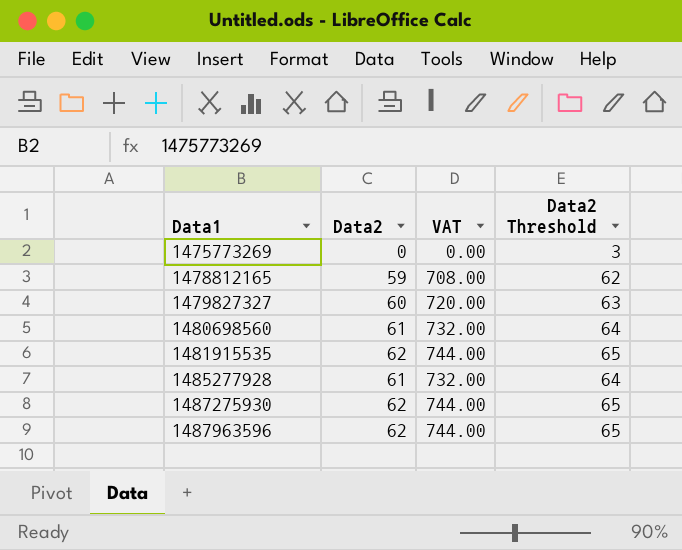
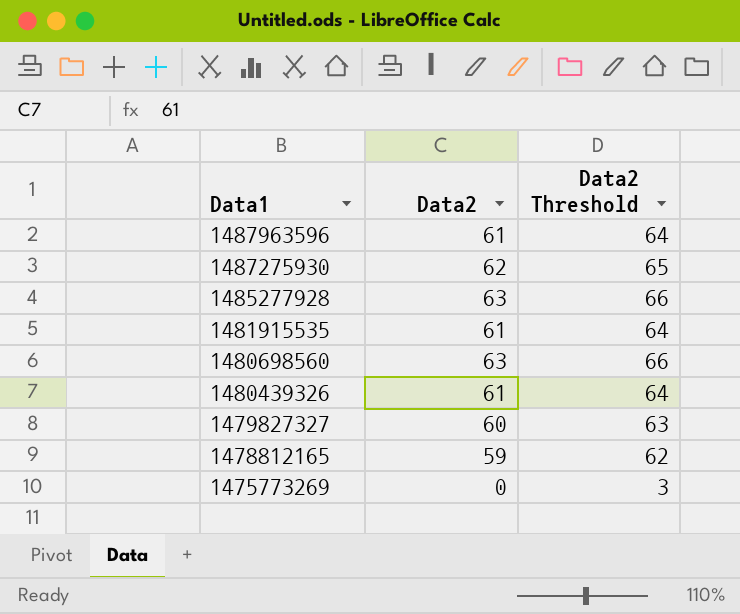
row order: Data1 ascending -> Data1 descending
column VAT | formula: [Data2] * 12 -> none
1487963596 | Data2: 62 -> 61
1487963596 | Data2 Threshold: 65 -> 64
1485277928 | Data2: 61 -> 63
1485277928 | Data2 Threshold: 64 -> 66
1481915535 | Data2: 62 -> 61
1481915535 | Data2 Threshold: 65 -> 64
1480698560 | Data2: 61 -> 63
1480698560 | Data2 Threshold: 64 -> 66
row 1480439326: none -> 61 | 64

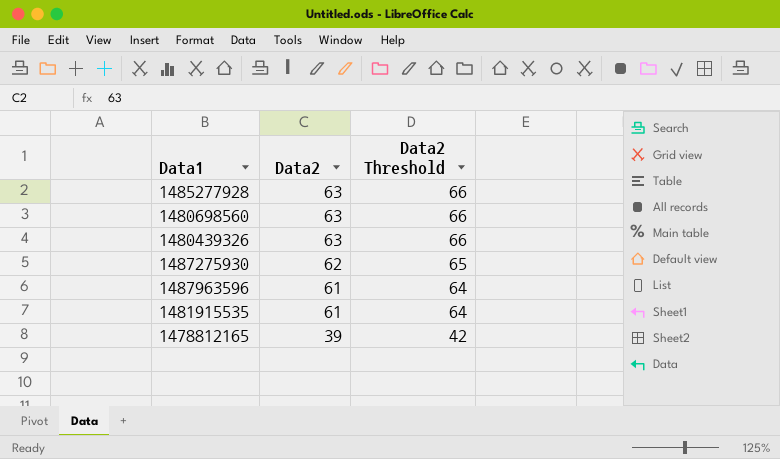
row order: Data1 descending -> Data2 descending
row 1479827327: 60 | 63 -> none
row 1475773269: 0 | 3 -> none
1480439326 | Data2: 61 -> 63
1480439326 | Data2 Threshold: 64 -> 66
1478812165 | Data2: 59 -> 39
1478812165 | Data2 Threshold: 62 -> 42

